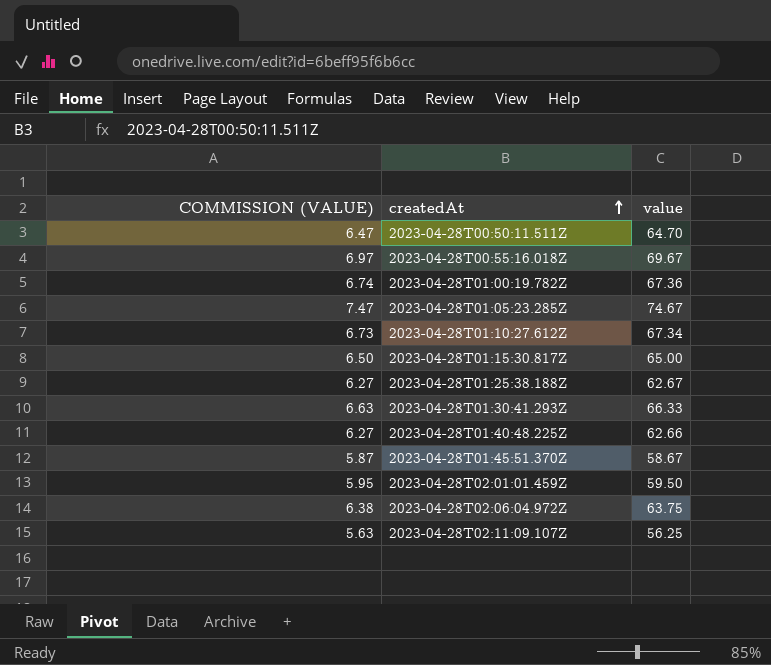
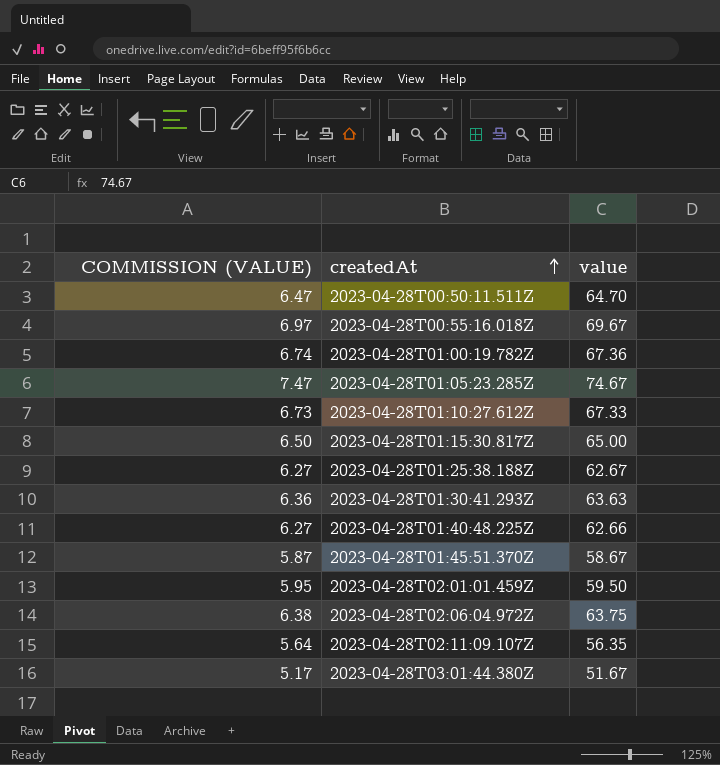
2023-04-28T01:10:27.612Z | value: 67.34 -> 67.33
2023-04-28T01:30:41.293Z | COMMISSION (VALUE): 6.63 -> 6.36
2023-04-28T01:30:41.293Z | value: 66.33 -> 63.63
2023-04-28T02:11:09.107Z | COMMISSION (VALUE): 5.63 -> 5.64
2023-04-28T02:11:09.107Z | value: 56.25 -> 56.35
row 2023-04-28T03:01:44.380Z: none -> 5.17 | 51.67

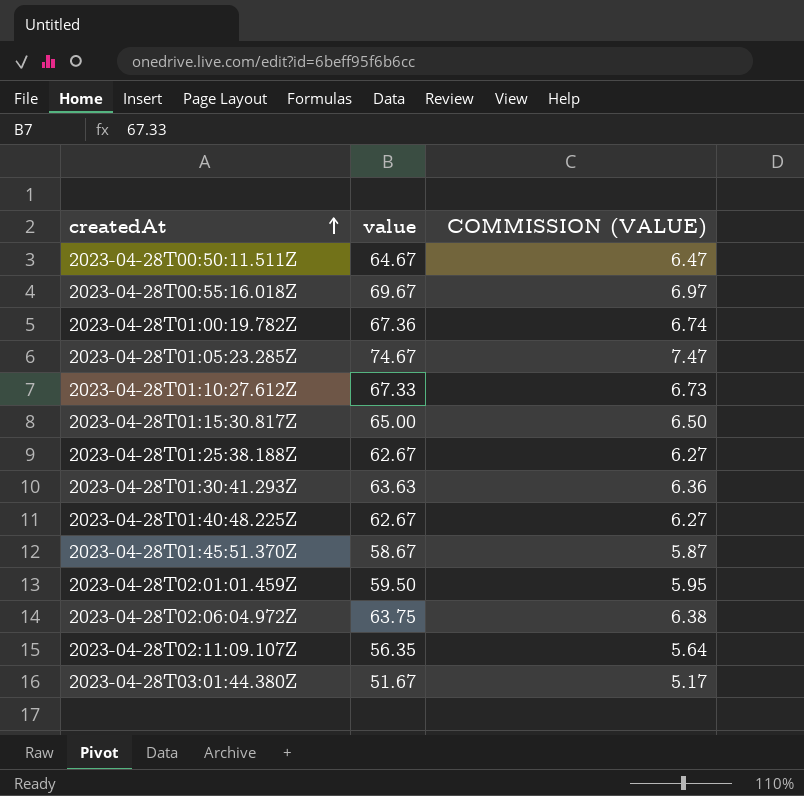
column COMMISSION (VALUE) | position: 1 -> 3
2023-04-28T00:50:11.511Z | value: 64.70 -> 64.67
2023-04-28T01:40:48.225Z | value: 62.66 -> 62.67

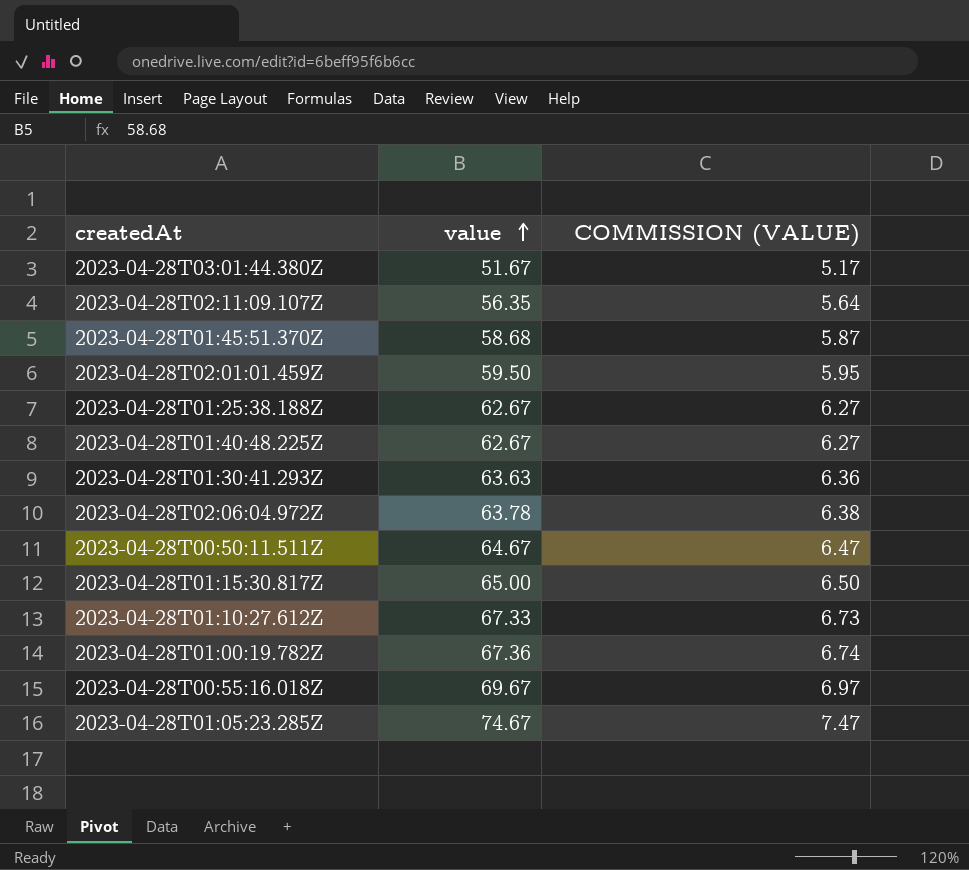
row order: createdAt ascending -> value ascending
2023-04-28T01:45:51.370Z | value: 58.67 -> 58.68
2023-04-28T02:06:04.972Z | value: 63.75 -> 63.78

